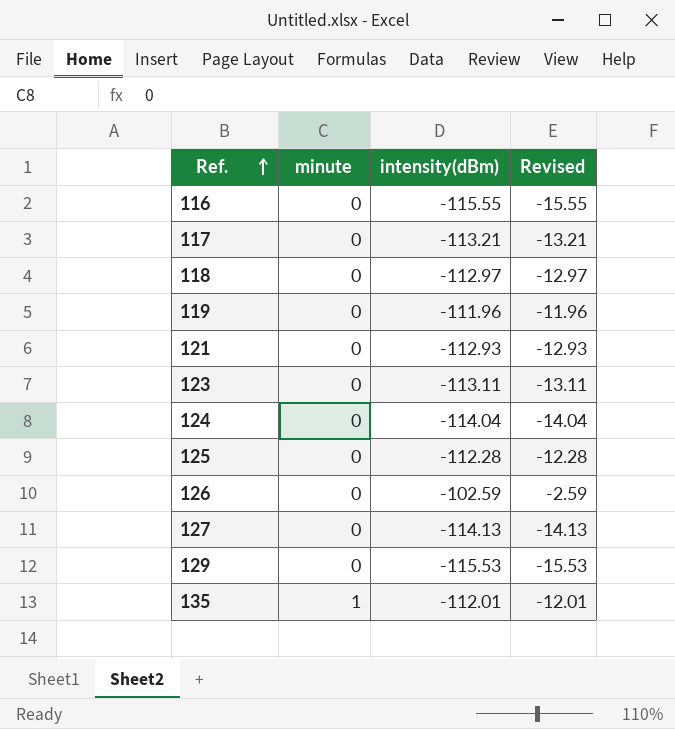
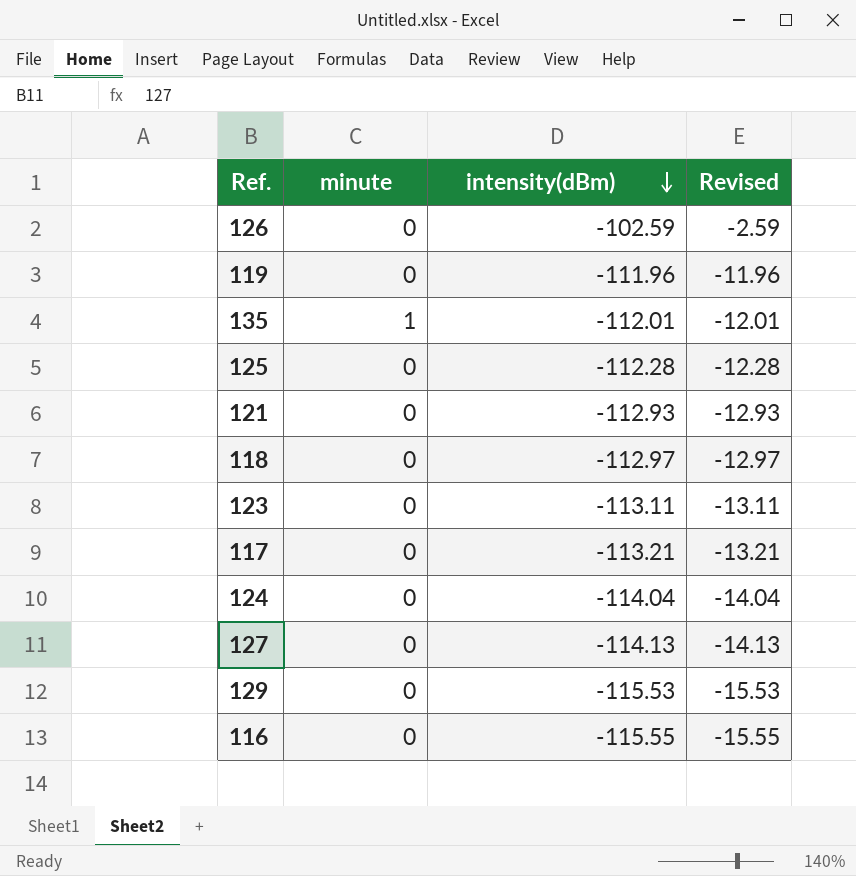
row order: Ref. ascending -> intensity(dBm) descending

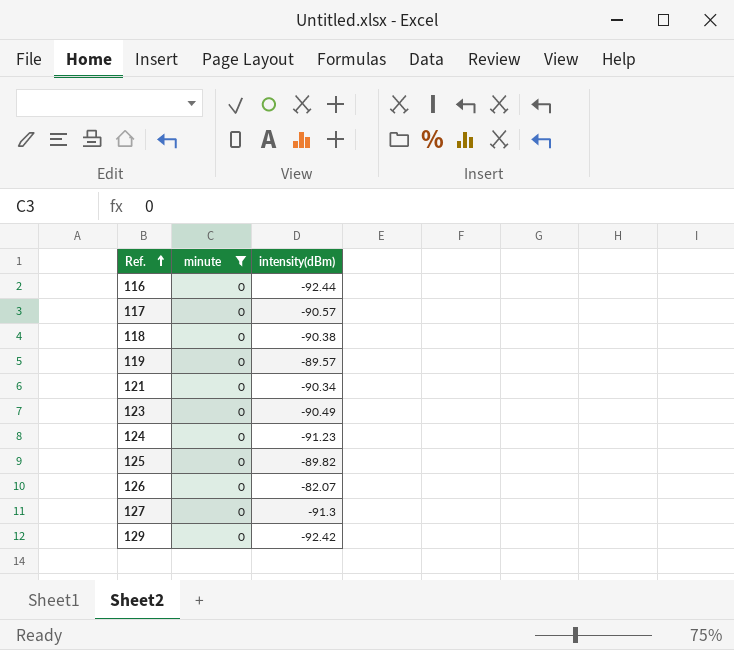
filter: none -> minute = 0
row order: intensity(dBm) descending -> Ref. ascending
column Revised | formula: [intensity(dBm)] + 100 -> none
116 | intensity(dBm): -115.55 -> -92.44
117 | intensity(dBm): -113.21 -> -90.57
118 | intensity(dBm): -112.97 -> -90.38
119 | intensity(dBm): -111.96 -> -89.57
121 | intensity(dBm): -112.93 -> -90.34
123 | intensity(dBm): -113.11 -> -90.49
124 | intensity(dBm): -114.04 -> -91.23
125 | intensity(dBm): -112.28 -> -89.82
126 | intensity(dBm): -102.59 -> -82.07
127 | intensity(dBm): -114.13 -> -91.3
129 | intensity(dBm): -115.53 -> -92.42

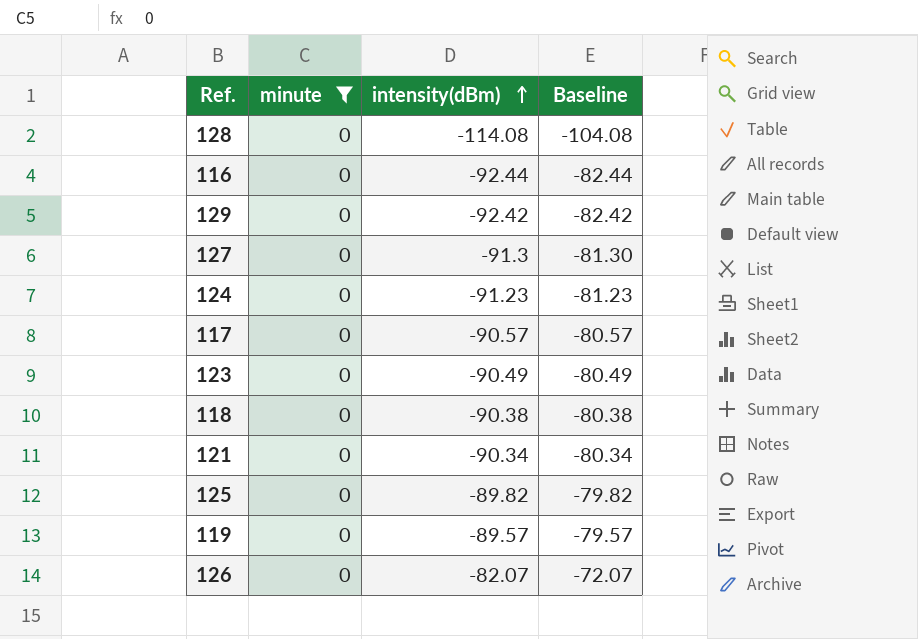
row order: Ref. ascending -> intensity(dBm) ascending
column Baseline | formula: none -> [intensity(dBm)] + 10
row 128: none -> 0 | -114.08 | -104.08

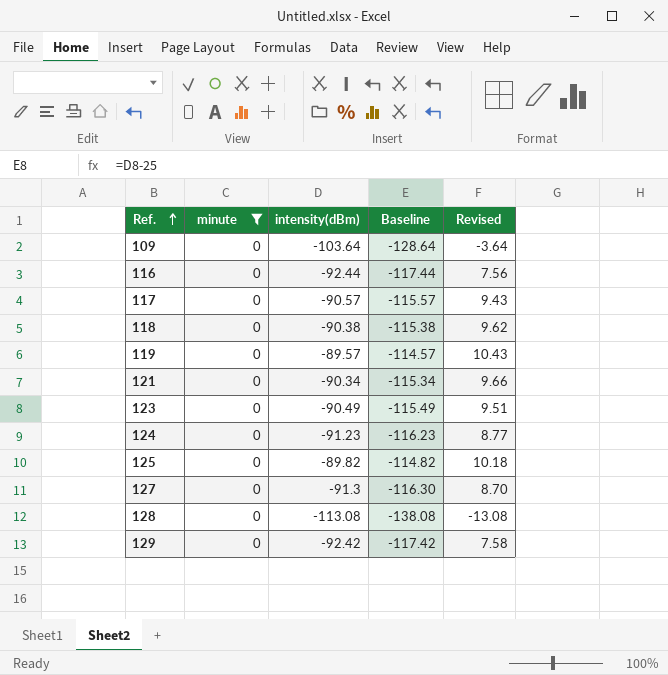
row order: intensity(dBm) ascending -> Ref. ascending
column Baseline | formula: [intensity(dBm)] + 10 -> [intensity(dBm)] - 25
column Revised | formula: none -> [intensity(dBm)] + 100
row 126: 0 | -82.07 | -72.07 -> none
row 109: none -> 0 | -103.64 | -128.64 | -3.64
128 | intensity(dBm): -114.08 -> -113.08

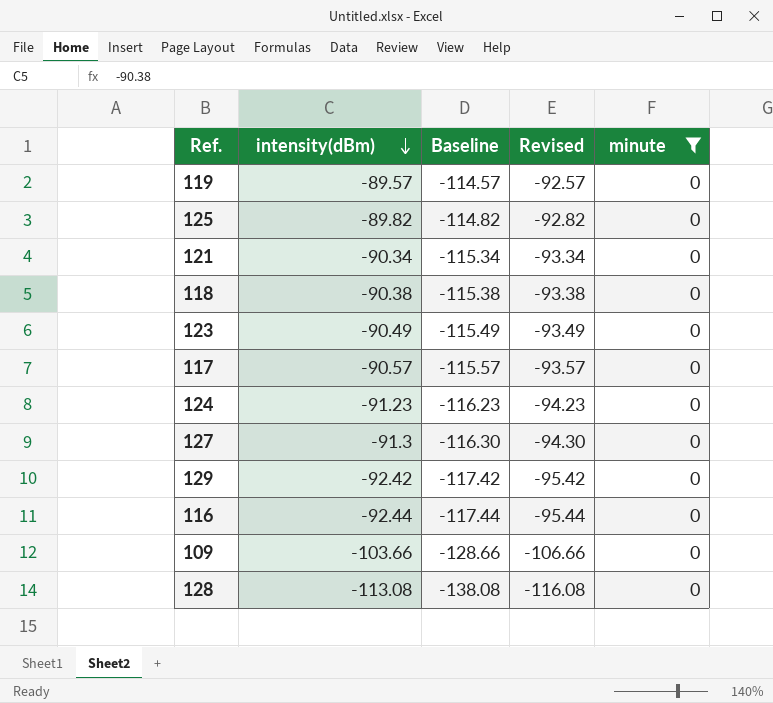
row order: Ref. ascending -> intensity(dBm) descending
column Revised | formula: [intensity(dBm)] + 100 -> [intensity(dBm)] - 3
column minute | position: 2 -> 5
109 | intensity(dBm): -103.64 -> -103.66
109 | Baseline: -128.64 -> -128.66

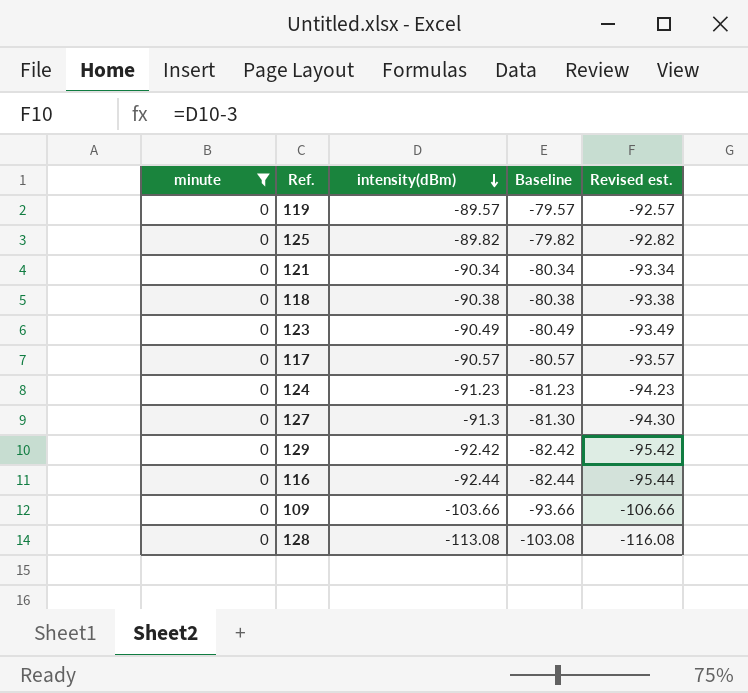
column minute | position: 5 -> 1
column Baseline | formula: [intensity(dBm)] - 25 -> [intensity(dBm)] + 10
column name: Revised -> Revised est.

